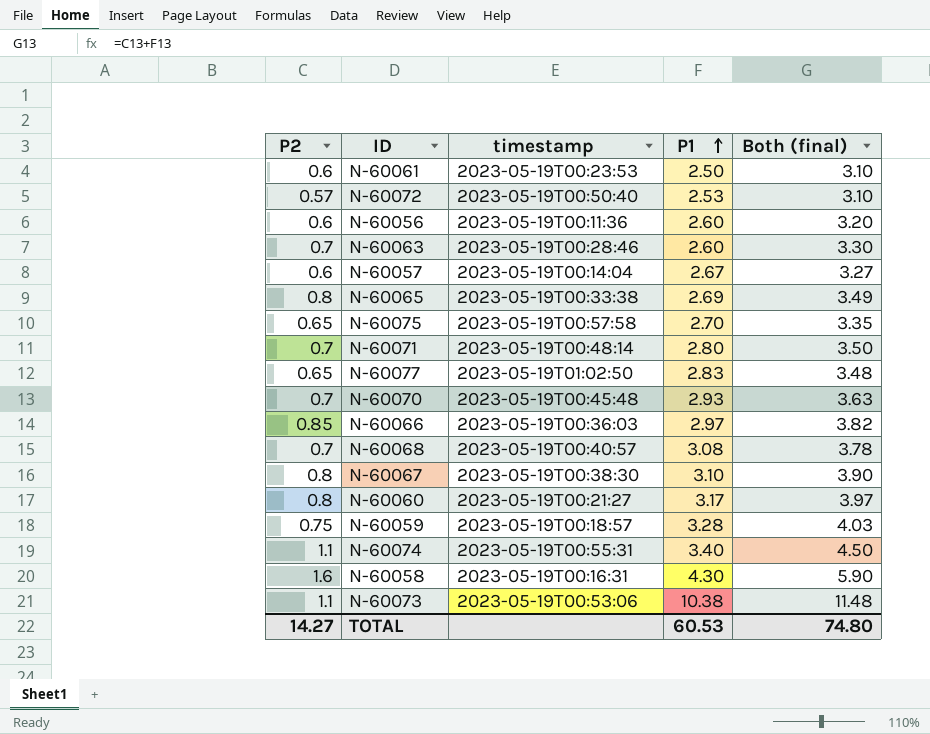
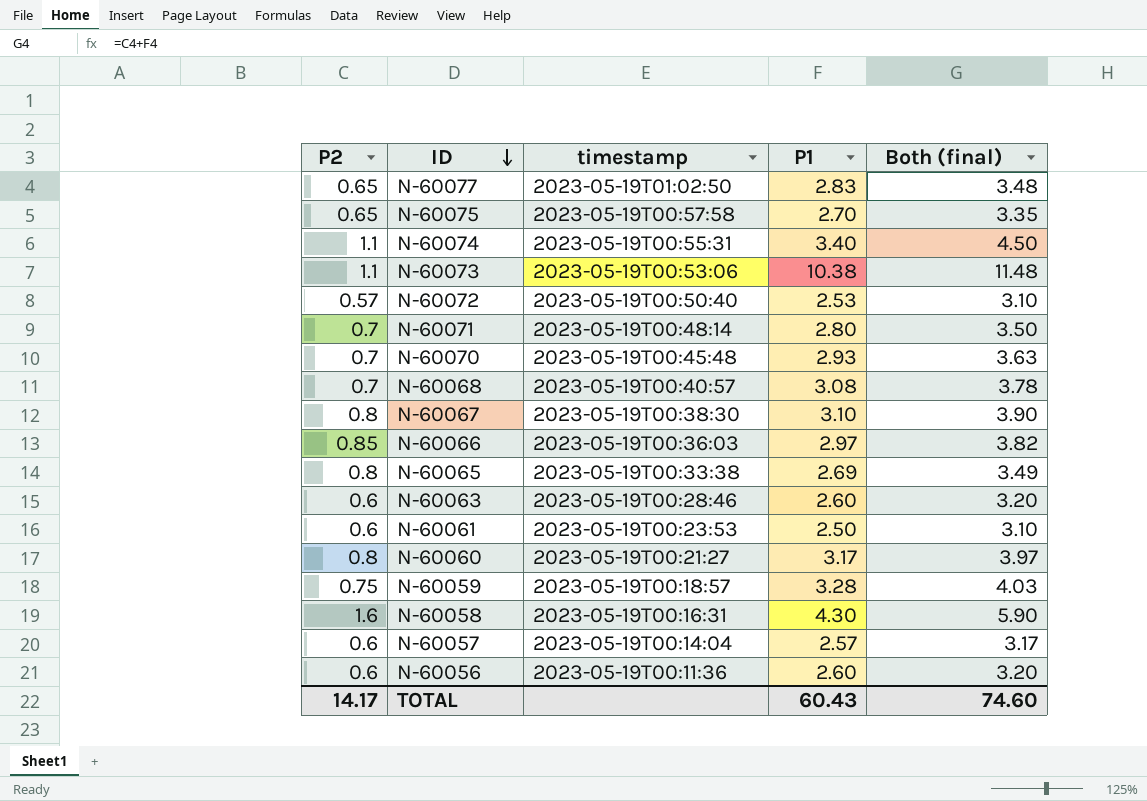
row order: P1 ascending -> ID descending
N-60063 | P2: 0.7 -> 0.6
N-60063 | Both (final): 3.30 -> 3.20
N-60057 | P1: 2.67 -> 2.57
N-60057 | Both (final): 3.27 -> 3.17
TOTAL | P2: 14.27 -> 14.17
TOTAL | P1: 60.53 -> 60.43
TOTAL | Both (final): 74.80 -> 74.60

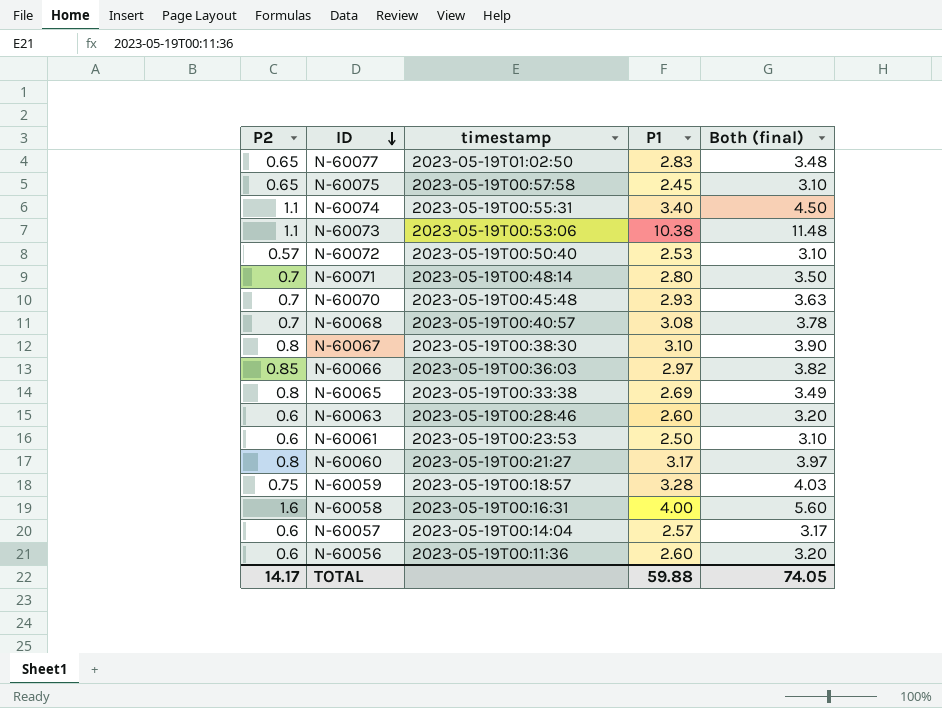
N-60075 | P1: 2.70 -> 2.45
N-60075 | Both (final): 3.35 -> 3.10
N-60058 | P1: 4.30 -> 4.00
N-60058 | Both (final): 5.90 -> 5.60
TOTAL | P1: 60.43 -> 59.88
TOTAL | Both (final): 74.60 -> 74.05

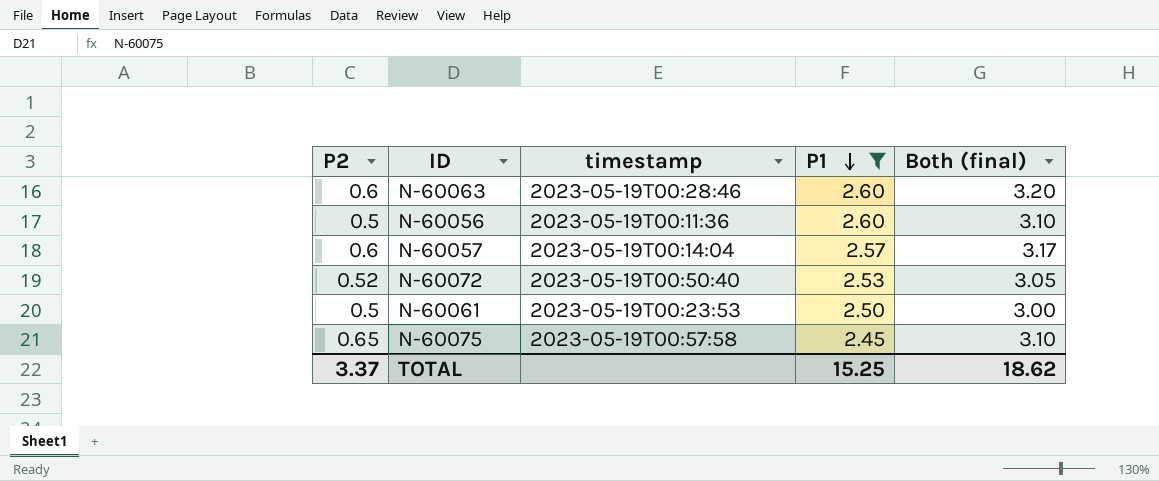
filter: none -> P1 <= 2.60
row order: ID descending -> P1 descending
N-60056 | P2: 0.6 -> 0.5
N-60056 | Both (final): 3.20 -> 3.10
N-60072 | P2: 0.57 -> 0.52
N-60072 | Both (final): 3.10 -> 3.05
N-60061 | P2: 0.6 -> 0.5
N-60061 | Both (final): 3.10 -> 3.00
TOTAL | P2: 14.17 -> 3.37
TOTAL | P1: 59.88 -> 15.25
TOTAL | Both (final): 74.05 -> 18.62

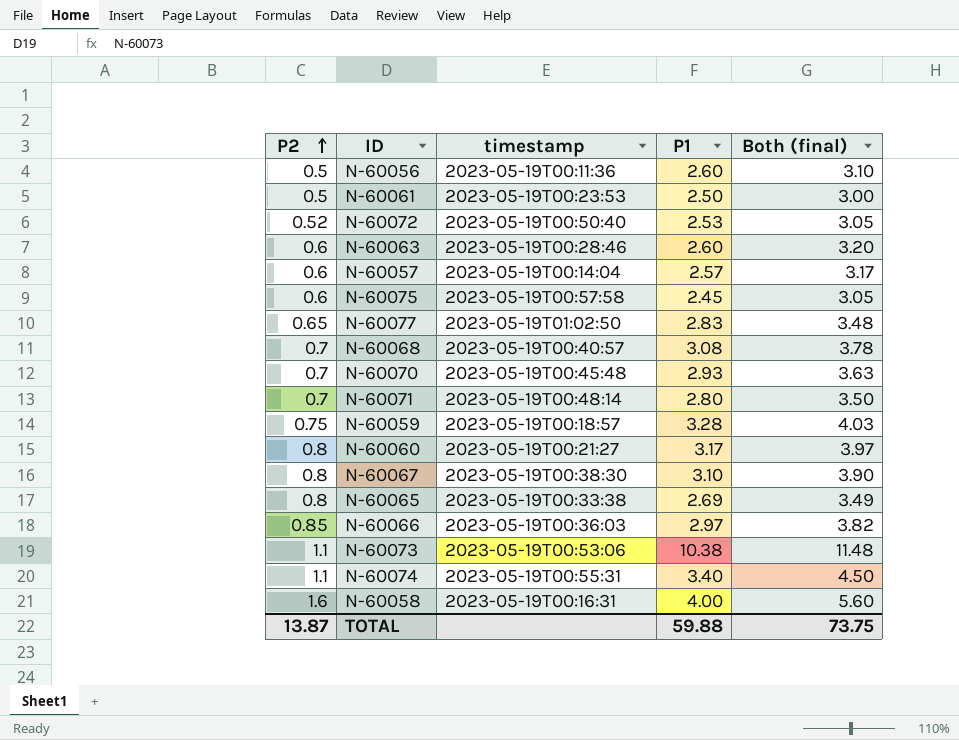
filter: P1 <= 2.60 -> none
row order: P1 descending -> P2 ascending
N-60075 | P2: 0.65 -> 0.6
N-60075 | Both (final): 3.10 -> 3.05
TOTAL | P2: 3.37 -> 13.87
TOTAL | P1: 15.25 -> 59.88
TOTAL | Both (final): 18.62 -> 73.75

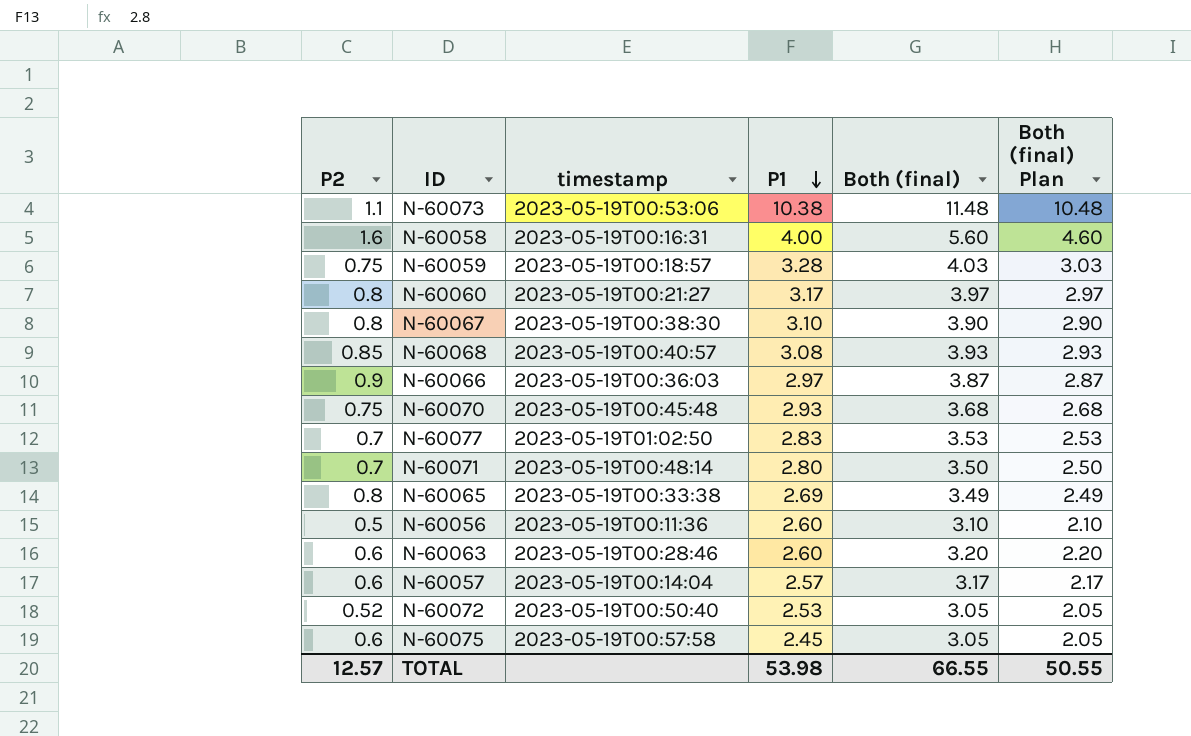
row order: P2 ascending -> P1 descending
column Both (final) Plan | formula: none -> [Both (final)] - 1
row N-60061: 0.5 | 2023-05-19T00:23:53 | 2.50 | 3.00 -> none
row N-60074: 1.1 | 2023-05-19T00:55:31 | 3.40 | 4.50 -> none
N-60068 | P2: 0.7 -> 0.85
N-60068 | Both (final): 3.78 -> 3.93
N-60066 | P2: 0.85 -> 0.9
N-60066 | Both (final): 3.82 -> 3.87
N-60070 | P2: 0.7 -> 0.75
N-60070 | Both (final): 3.63 -> 3.68
N-60077 | P2: 0.65 -> 0.7
N-60077 | Both (final): 3.48 -> 3.53
TOTAL | P2: 13.87 -> 12.57
TOTAL | P1: 59.88 -> 53.98
TOTAL | Both (final): 73.75 -> 66.55

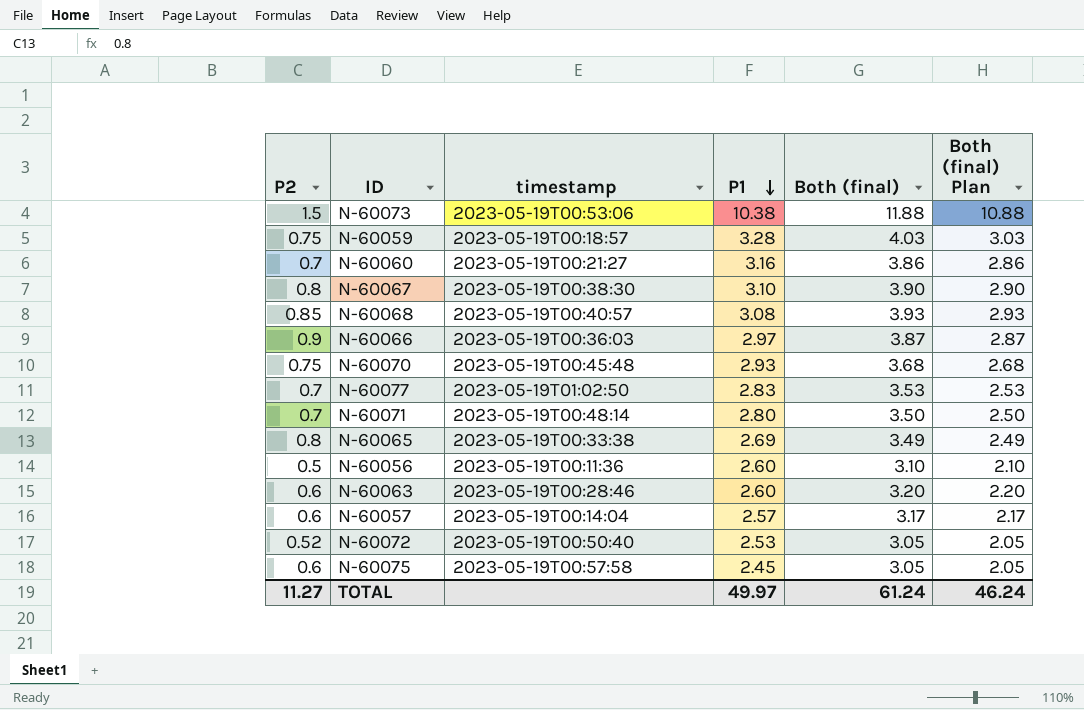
row N-60058: 1.6 | 2023-05-19T00:16:31 | 4.00 | 5.60 | 4.60 -> none
N-60073 | P2: 1.1 -> 1.5
N-60073 | Both (final): 11.48 -> 11.88
N-60073 | Both (final) Plan: 10.48 -> 10.88
N-60060 | P2: 0.8 -> 0.7
N-60060 | P1: 3.17 -> 3.16
N-60060 | Both (final): 3.97 -> 3.86
N-60060 | Both (final) Plan: 2.97 -> 2.86
TOTAL | P2: 12.57 -> 11.27
TOTAL | P1: 53.98 -> 49.97
TOTAL | Both (final): 66.55 -> 61.24
TOTAL | Both (final) Plan: 50.55 -> 46.24

